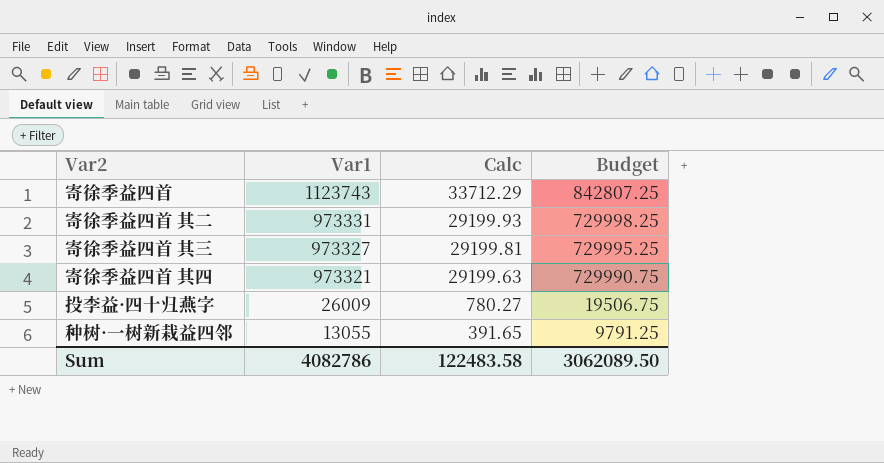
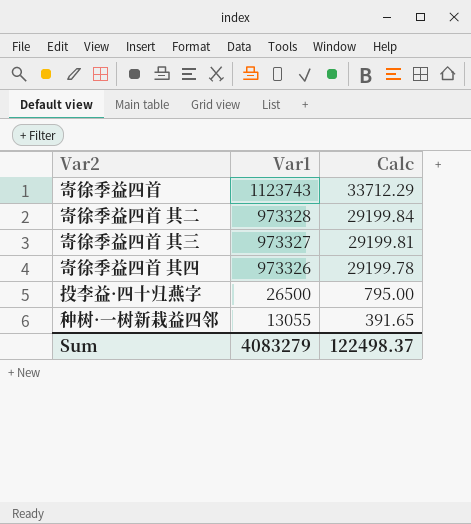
column Budget | formula: [Var1] * 0.75 -> none
寄徐季益四首 其二 | Var1: 973331 -> 973328
寄徐季益四首 其二 | Calc: 29199.93 -> 29199.84
寄徐季益四首 其四 | Var1: 973321 -> 973326
寄徐季益四首 其四 | Calc: 29199.63 -> 29199.78
投李益·四十归燕字 | Var1: 26009 -> 26500
投李益·四十归燕字 | Calc: 780.27 -> 795.00
Sum | Var1: 4082786 -> 4083279
Sum | Calc: 122483.58 -> 122498.37

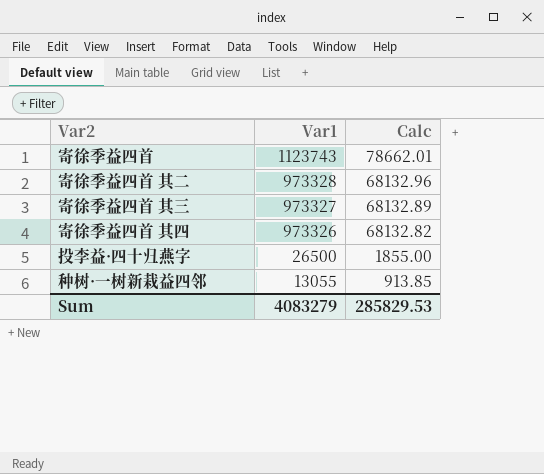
column Calc | formula: [Var1] * 0.03 -> [Var1] * 0.07
Sum | Calc: 122498.37 -> 285829.53

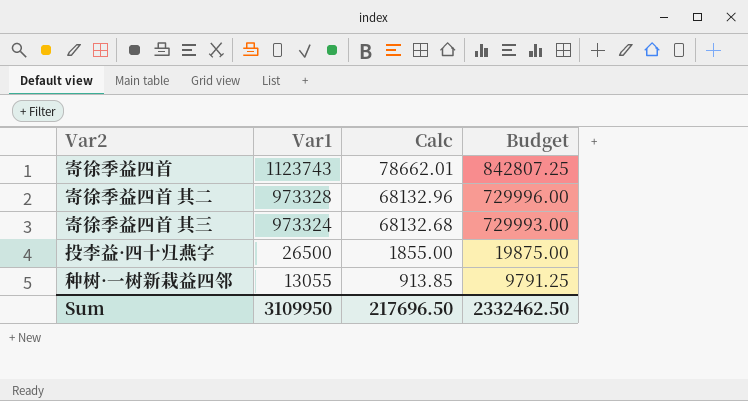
column Budget | formula: none -> [Var1] * 0.75
row 寄徐季益四首 其四: 973326 | 68132.82 -> none
寄徐季益四首 其三 | Var1: 973327 -> 973324
寄徐季益四首 其三 | Calc: 68132.89 -> 68132.68
Sum | Var1: 4083279 -> 3109950
Sum | Calc: 285829.53 -> 217696.50

